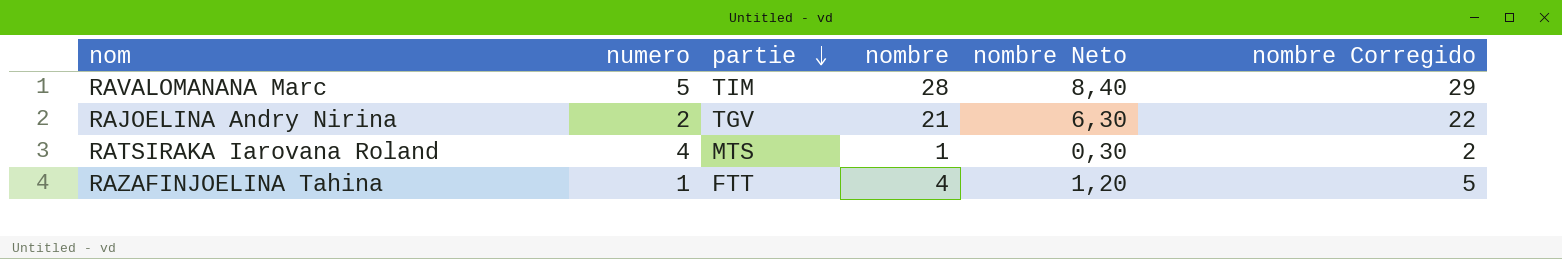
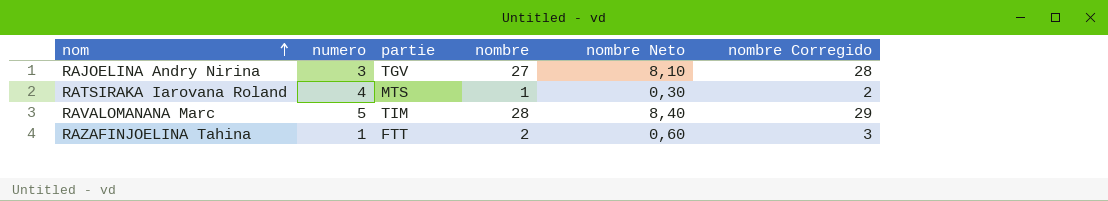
row order: partie descending -> nom ascending
RAJOELINA Andry Nirina | numero: 2 -> 3
RAJOELINA Andry Nirina | nombre: 21 -> 27
RAJOELINA Andry Nirina | nombre Neto: 6,30 -> 8,10
RAJOELINA Andry Nirina | nombre Corregido: 22 -> 28
RAZAFINJOELINA Tahina | nombre: 4 -> 2
RAZAFINJOELINA Tahina | nombre Neto: 1,20 -> 0,60
RAZAFINJOELINA Tahina | nombre Corregido: 5 -> 3

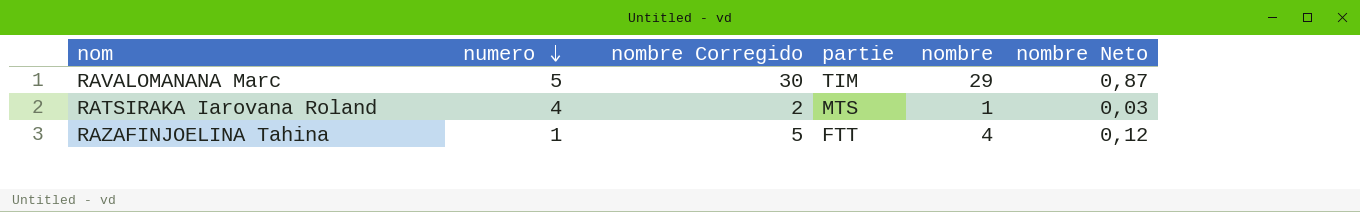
row order: nom ascending -> numero descending
column nombre Corregido | position: 6 -> 3
column nombre Neto | formula: [nombre] * 0,3 -> [nombre] * 0,03
row RAJOELINA Andry Nirina: 3 | TGV | 27 | 8,10 | 28 -> none
RAVALOMANANA Marc | nombre Corregido: 29 -> 30
RAVALOMANANA Marc | nombre: 28 -> 29
RAZAFINJOELINA Tahina | nombre Corregido: 3 -> 5
RAZAFINJOELINA Tahina | nombre: 2 -> 4

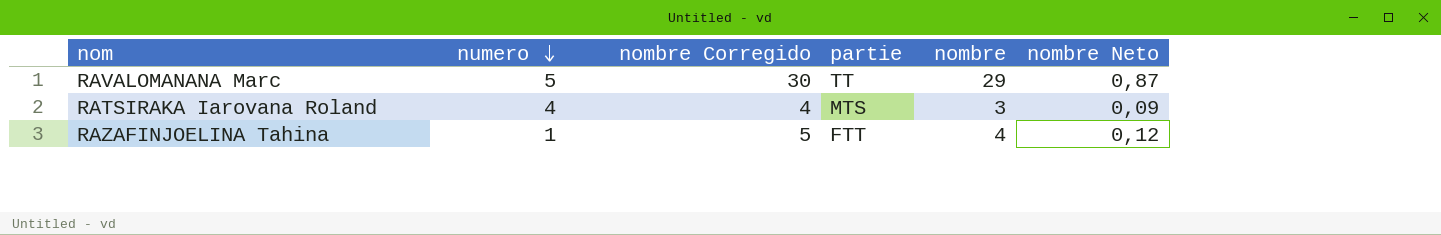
RAVALOMANANA Marc | partie: TIM -> TT
RATSIRAKA Iarovana Roland | nombre Corregido: 2 -> 4
RATSIRAKA Iarovana Roland | nombre: 1 -> 3
RATSIRAKA Iarovana Roland | nombre Neto: 0,03 -> 0,09

